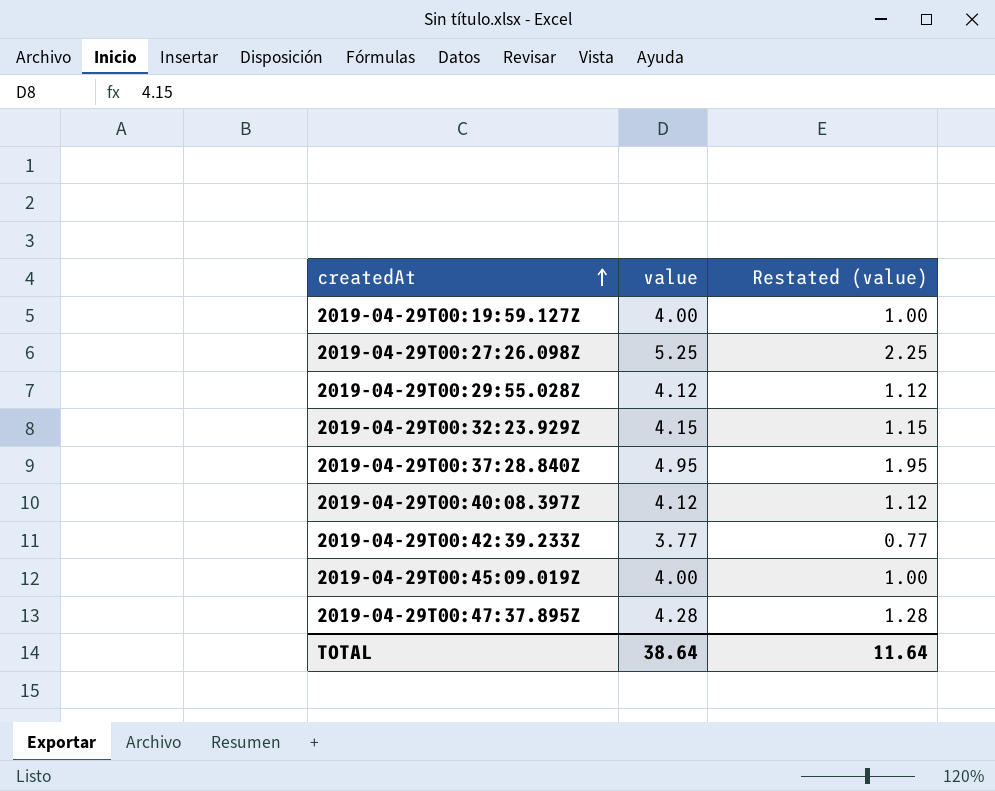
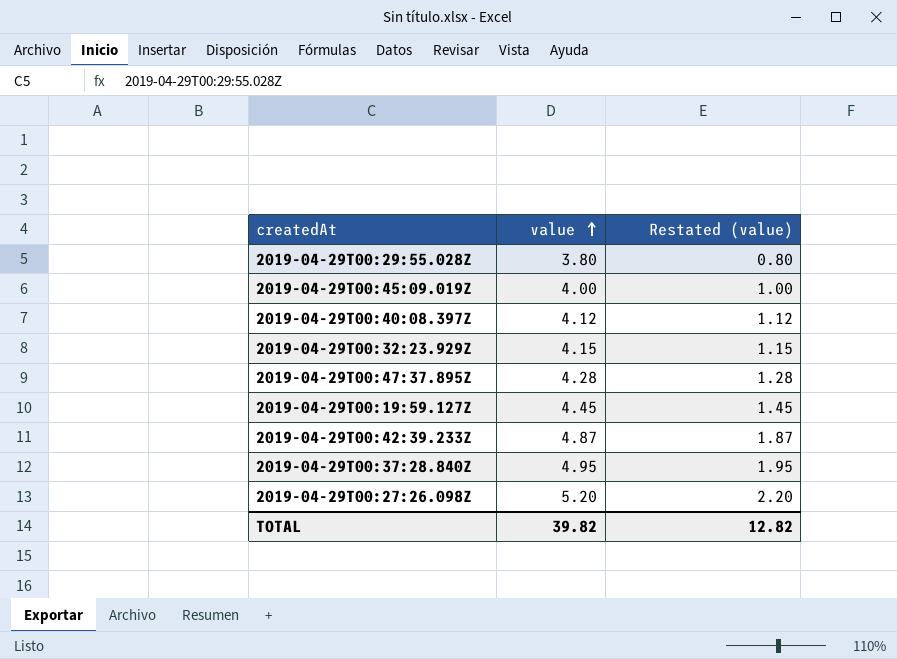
row order: createdAt ascending -> value ascending
2019-04-29T00:29:55.028Z | value: 4.12 -> 3.80
2019-04-29T00:29:55.028Z | Restated (value): 1.12 -> 0.80
2019-04-29T00:19:59.127Z | value: 4.00 -> 4.45
2019-04-29T00:19:59.127Z | Restated (value): 1.00 -> 1.45
2019-04-29T00:42:39.233Z | value: 3.77 -> 4.87
2019-04-29T00:42:39.233Z | Restated (value): 0.77 -> 1.87
2019-04-29T00:27:26.098Z | value: 5.25 -> 5.20
2019-04-29T00:27:26.098Z | Restated (value): 2.25 -> 2.20
TOTAL | value: 38.64 -> 39.82
TOTAL | Restated (value): 11.64 -> 12.82

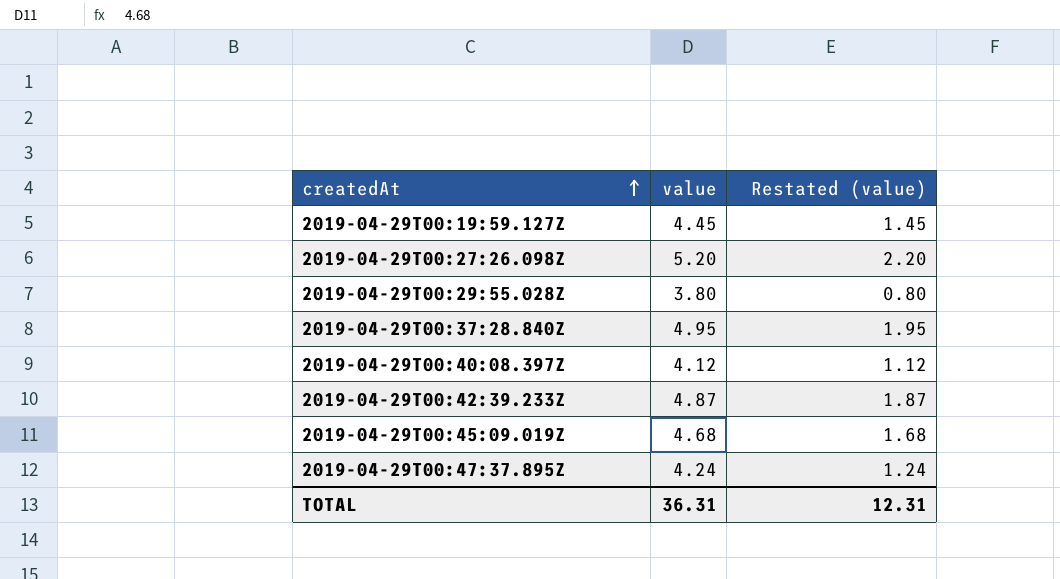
row order: value ascending -> createdAt ascending
row 2019-04-29T00:32:23.929Z: 4.15 | 1.15 -> none
2019-04-29T00:45:09.019Z | value: 4.00 -> 4.68
2019-04-29T00:45:09.019Z | Restated (value): 1.00 -> 1.68
2019-04-29T00:47:37.895Z | value: 4.28 -> 4.24
2019-04-29T00:47:37.895Z | Restated (value): 1.28 -> 1.24
TOTAL | value: 39.82 -> 36.31
TOTAL | Restated (value): 12.82 -> 12.31

